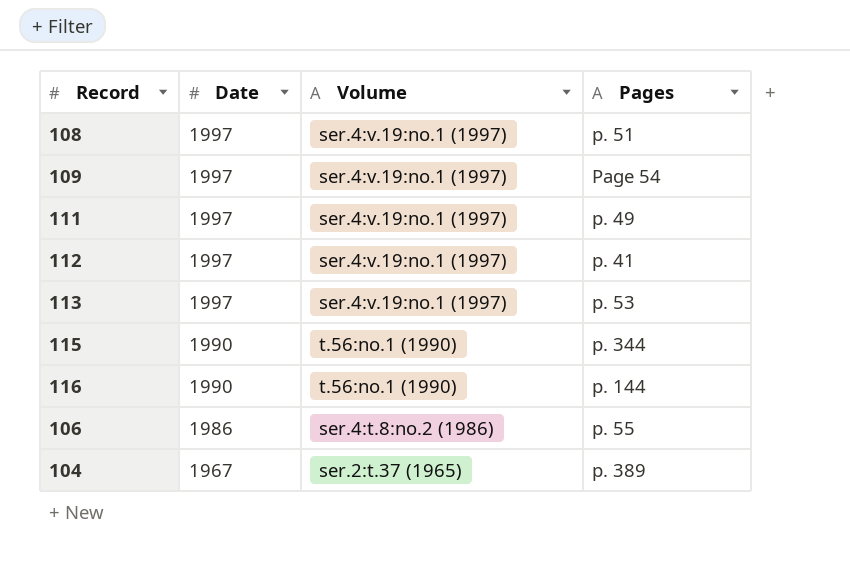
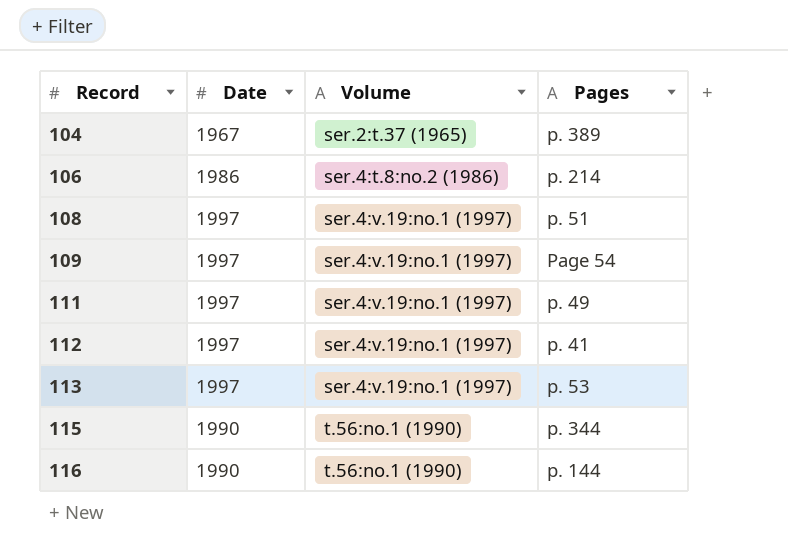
row order: Date descending -> Record ascending
106 | Pages: p. 55 -> p. 214

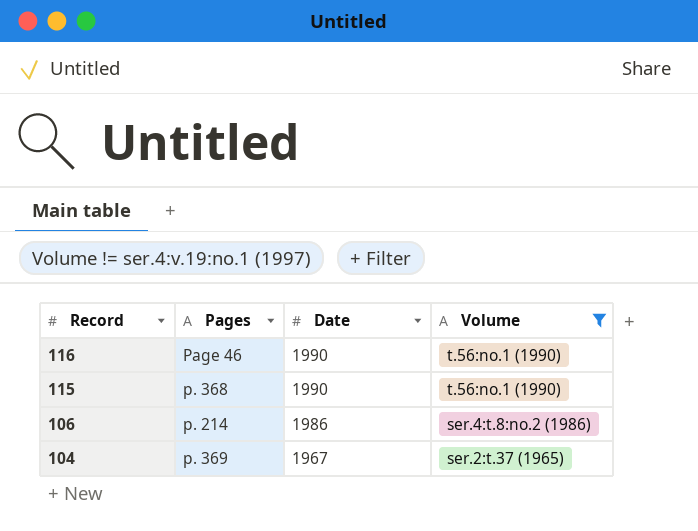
filter: none -> Volume != ser.4:v.19:no.1 (1997)
row order: Record ascending -> Record descending
column Pages | position: 4 -> 2
116 | Pages: p. 144 -> Page 46
115 | Pages: p. 344 -> p. 368
104 | Pages: p. 389 -> p. 369

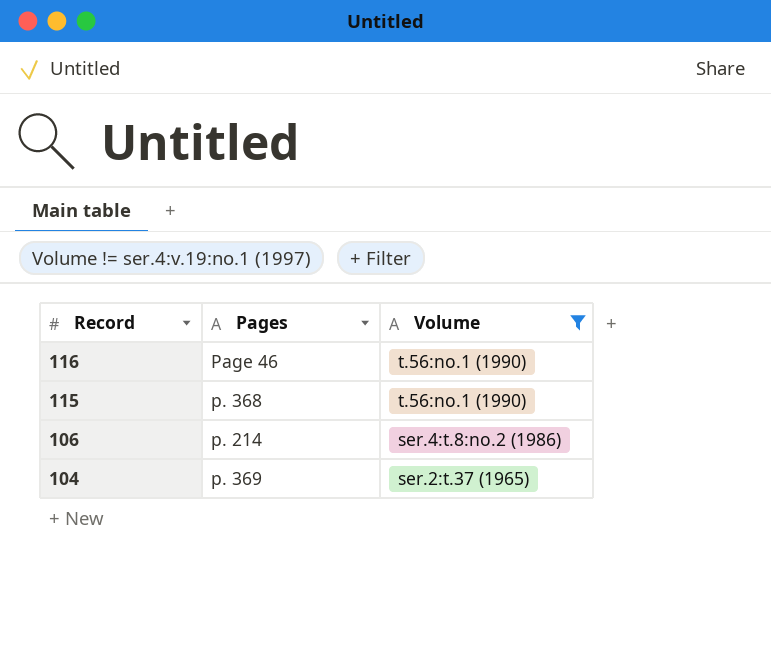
column Date | position: 3 -> none

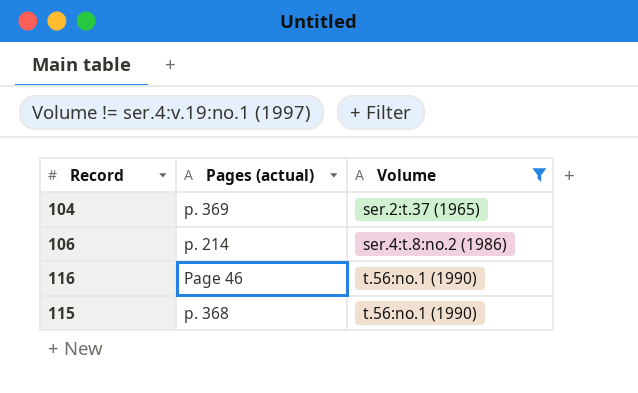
row order: Record descending -> Volume ascending
column name: Pages -> Pages (actual)

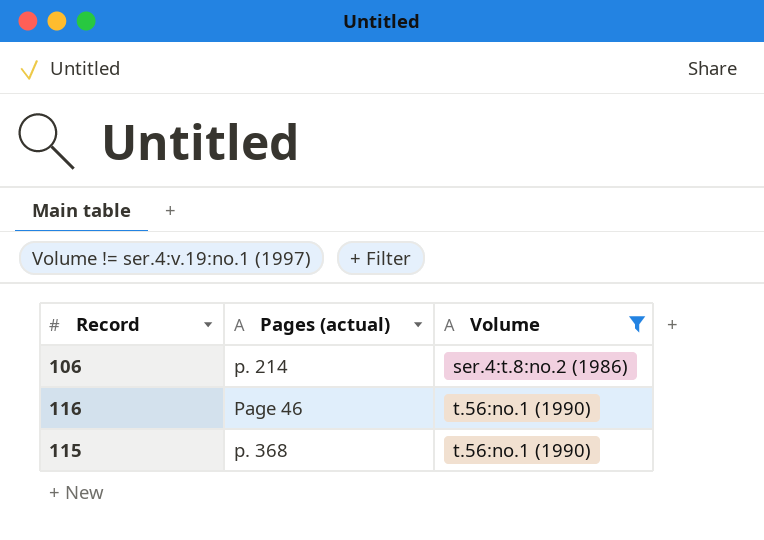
row 104: p. 369 | ser.2:t.37 (1965) -> none

